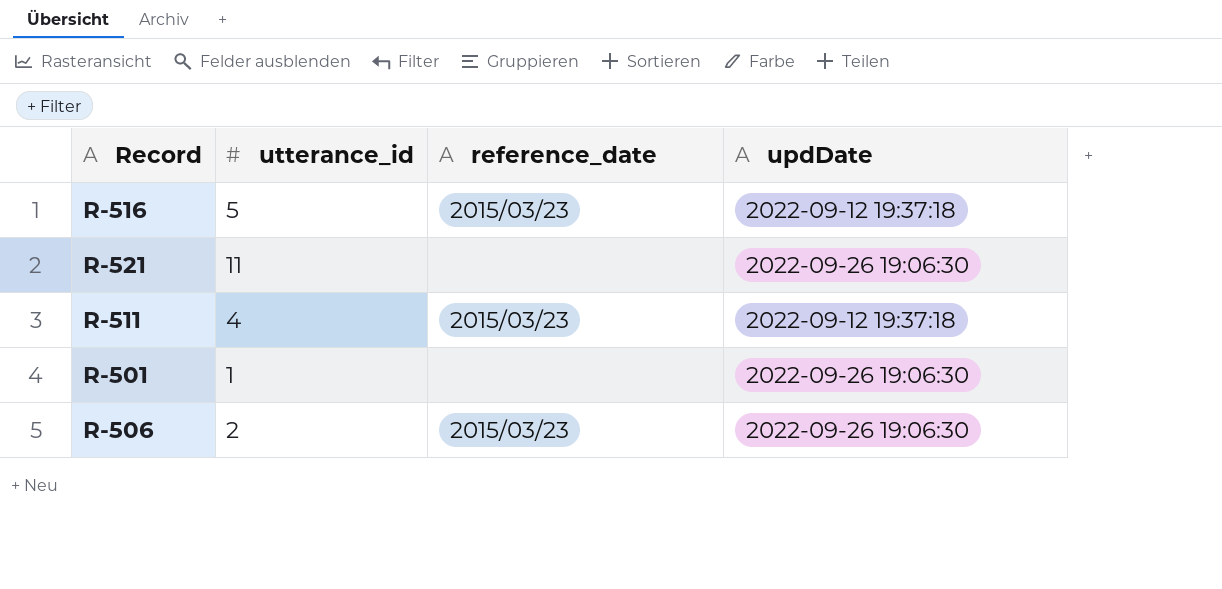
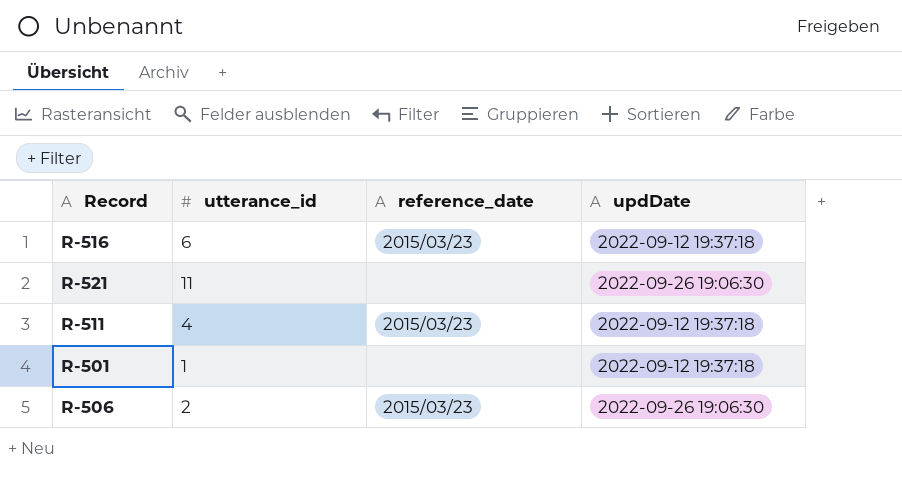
R-516 | utterance_id: 5 -> 6
R-501 | updDate: 2022-09-26 19:06:30 -> 2022-09-12 19:37:18

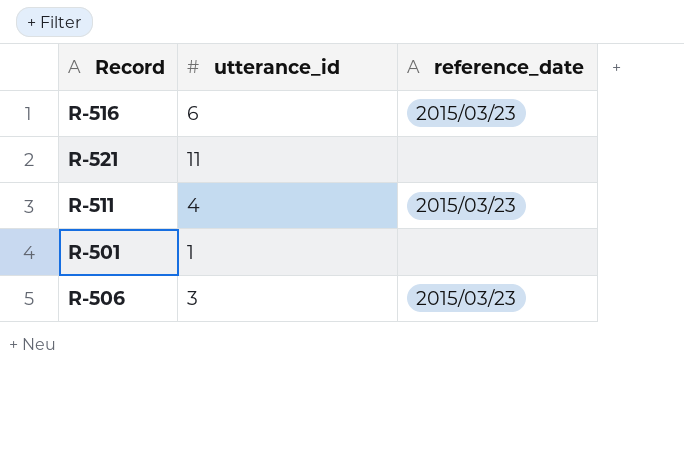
column updDate | position: 4 -> none
R-506 | utterance_id: 2 -> 3

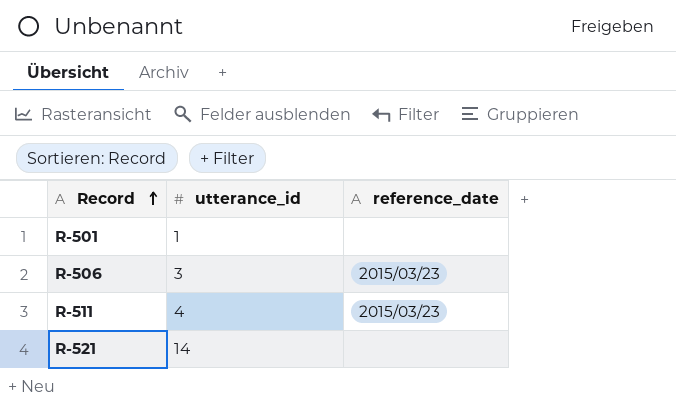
row order: none -> Record ascending
row R-516: 6 | 2015/03/23 -> none
R-521 | utterance_id: 11 -> 14

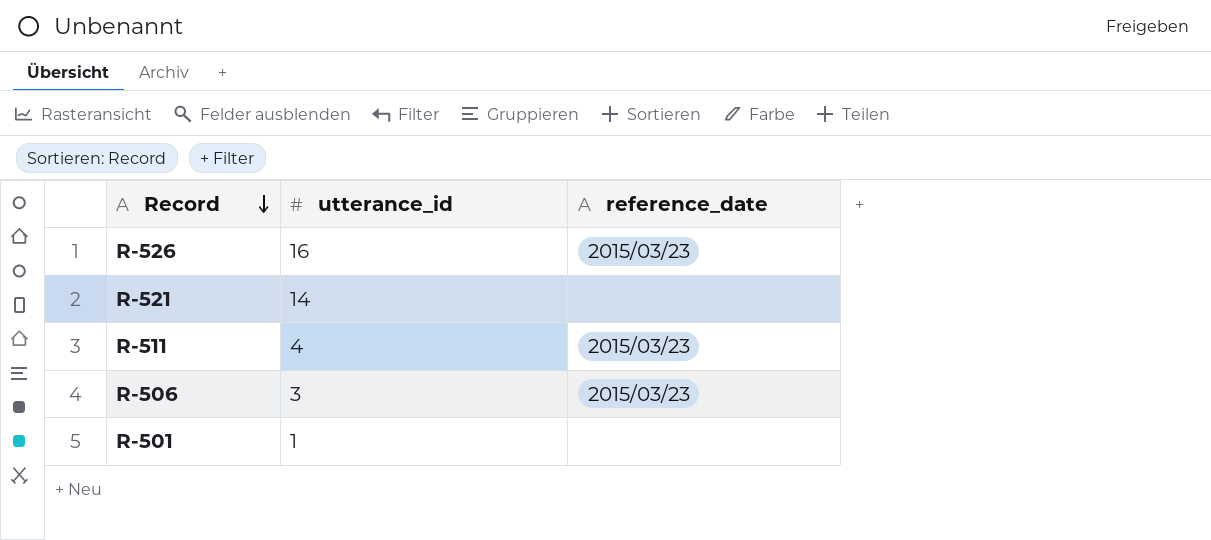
row order: Record ascending -> Record descending
row R-526: none -> 16 | 2015/03/23

